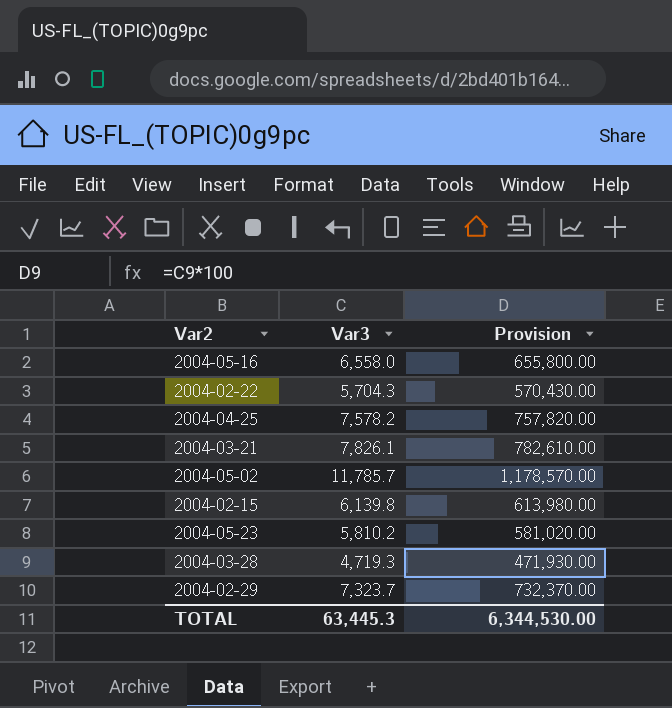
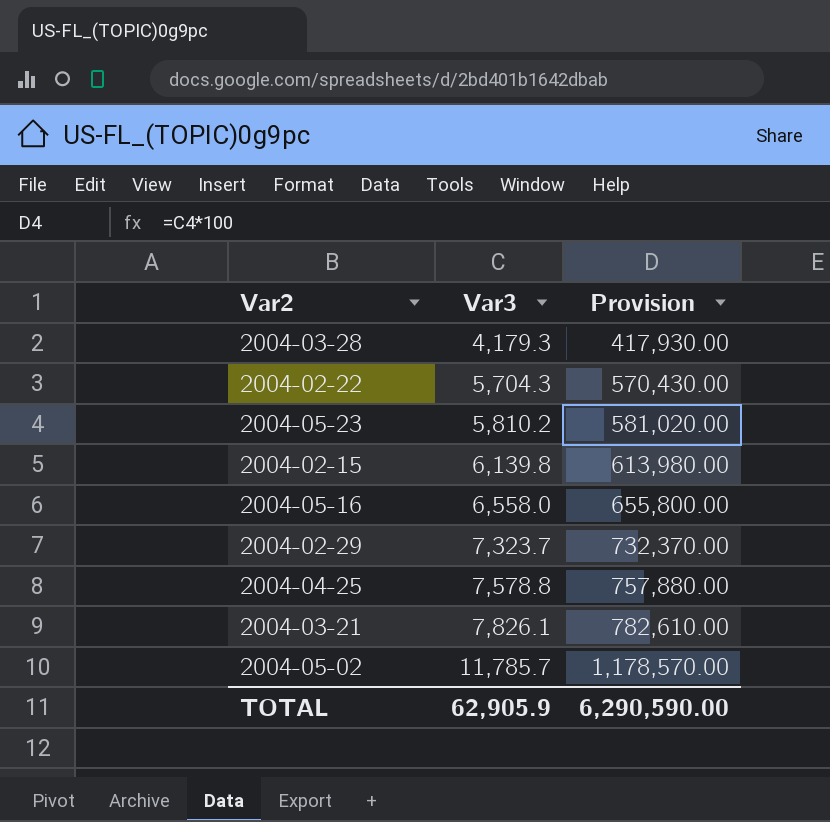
row order: none -> Var3 ascending
2004-03-28 | Var3: 4,719.3 -> 4,179.3
2004-03-28 | Provision: 471,930.00 -> 417,930.00
2004-04-25 | Var3: 7,578.2 -> 7,578.8
2004-04-25 | Provision: 757,820.00 -> 757,880.00
TOTAL | Var3: 63,445.3 -> 62,905.9
TOTAL | Provision: 6,344,530.00 -> 6,290,590.00

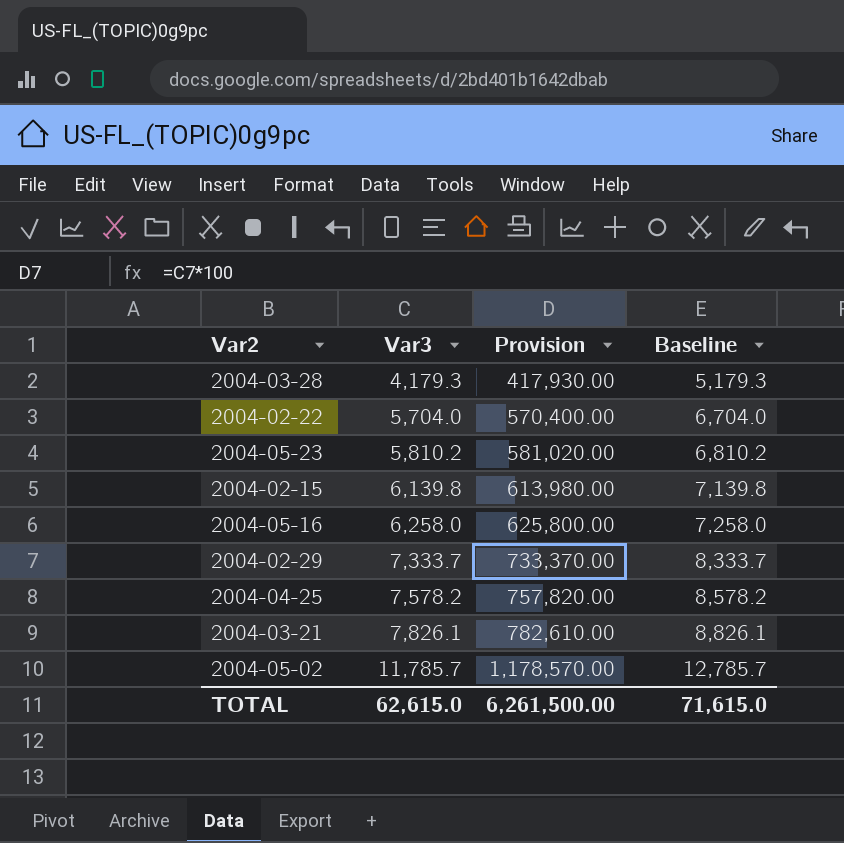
column Baseline | formula: none -> [Var3] + 1000
2004-02-22 | Var3: 5,704.3 -> 5,704.0
2004-02-22 | Provision: 570,430.00 -> 570,400.00
2004-05-16 | Var3: 6,558.0 -> 6,258.0
2004-05-16 | Provision: 655,800.00 -> 625,800.00
2004-02-29 | Var3: 7,323.7 -> 7,333.7
2004-02-29 | Provision: 732,370.00 -> 733,370.00
2004-04-25 | Var3: 7,578.8 -> 7,578.2
2004-04-25 | Provision: 757,880.00 -> 757,820.00
TOTAL | Var3: 62,905.9 -> 62,615.0
TOTAL | Provision: 6,290,590.00 -> 6,261,500.00

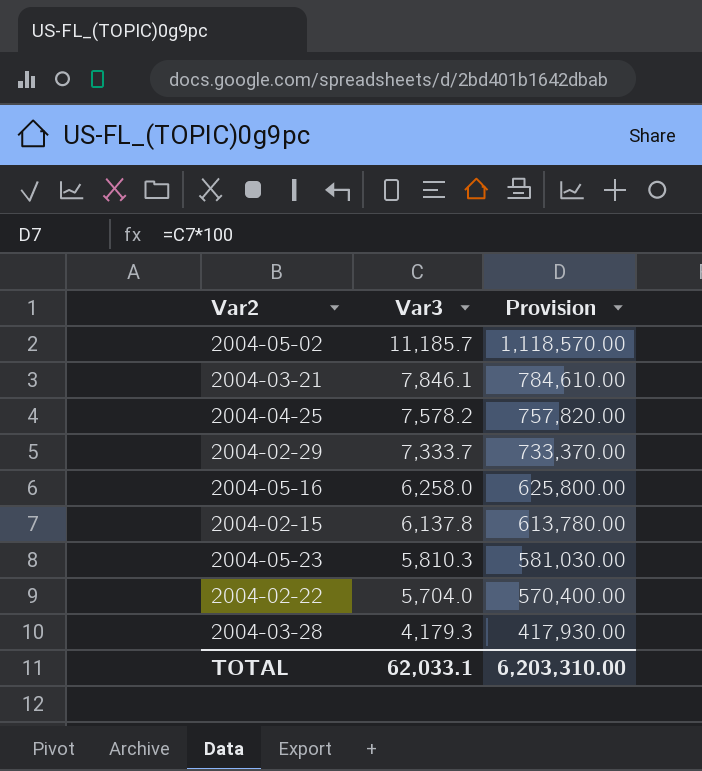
row order: Var3 ascending -> Var3 descending
column Baseline | formula: [Var3] + 1000 -> none
2004-05-02 | Var3: 11,785.7 -> 11,185.7
2004-05-02 | Provision: 1,178,570.00 -> 1,118,570.00
2004-03-21 | Var3: 7,826.1 -> 7,846.1
2004-03-21 | Provision: 782,610.00 -> 784,610.00
2004-02-15 | Var3: 6,139.8 -> 6,137.8
2004-02-15 | Provision: 613,980.00 -> 613,780.00
2004-05-23 | Var3: 5,810.2 -> 5,810.3
2004-05-23 | Provision: 581,020.00 -> 581,030.00
TOTAL | Var3: 62,615.0 -> 62,033.1
TOTAL | Provision: 6,261,500.00 -> 6,203,310.00

